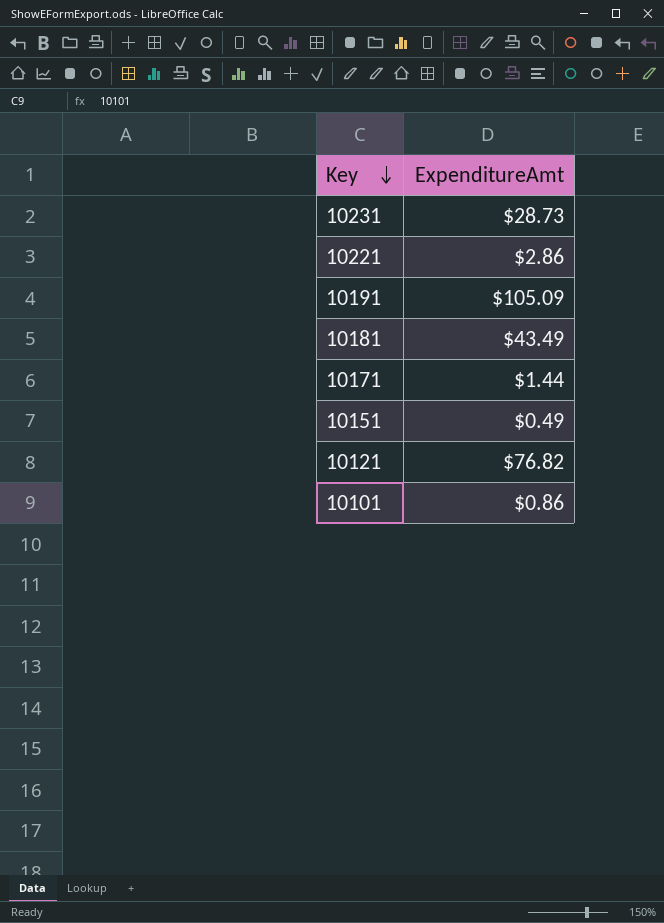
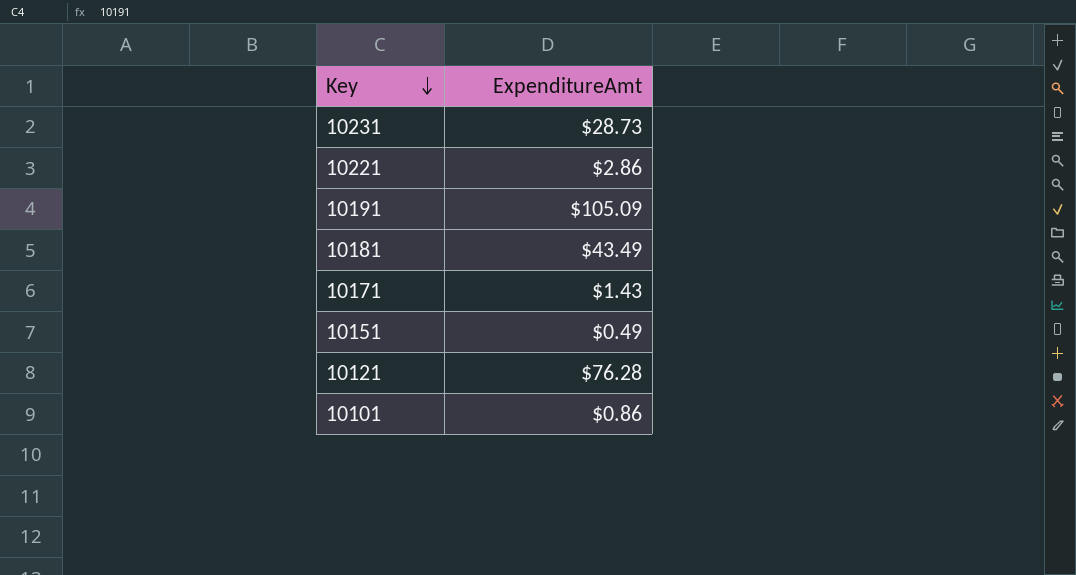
10171 | ExpenditureAmt: $1.44 -> $1.43
10121 | ExpenditureAmt: $76.82 -> $76.28

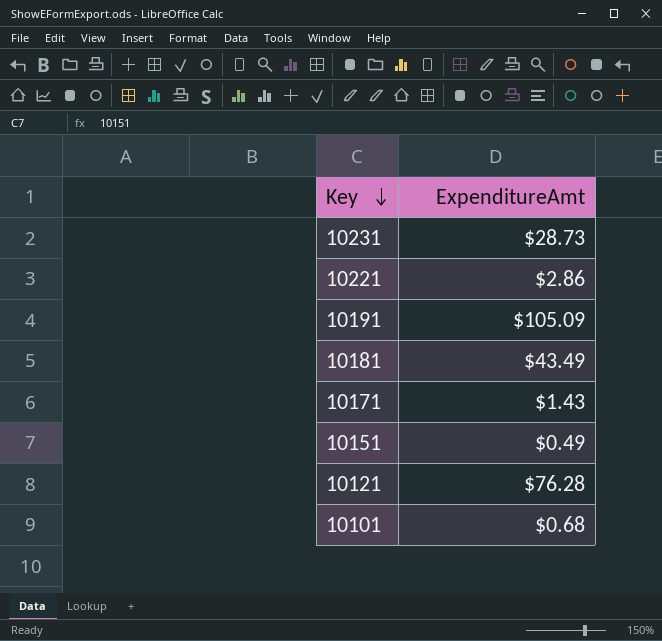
10101 | ExpenditureAmt: $0.86 -> $0.68

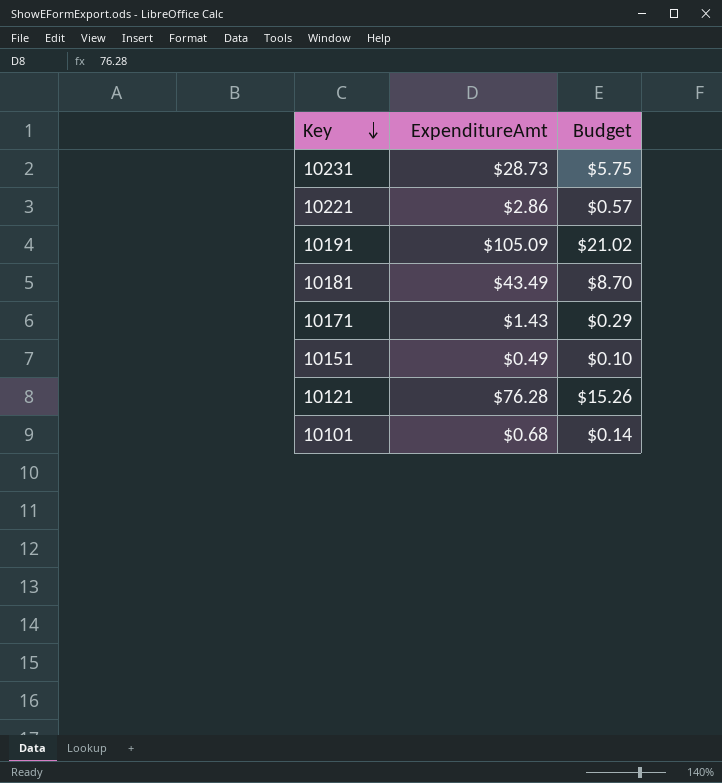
column Budget | formula: none -> [ExpenditureAmt] * 0.2

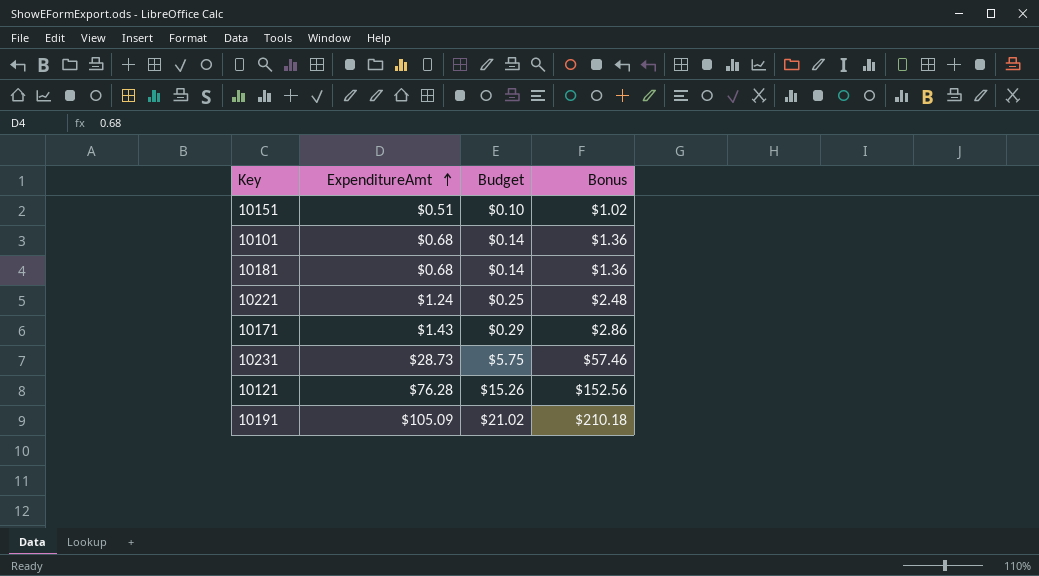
row order: Key descending -> ExpenditureAmt ascending
column Bonus | formula: none -> [ExpenditureAmt] * 2
10151 | ExpenditureAmt: $0.49 -> $0.51
10181 | ExpenditureAmt: $43.49 -> $0.68
10181 | Budget: $8.70 -> $0.14
10221 | ExpenditureAmt: $2.86 -> $1.24
10221 | Budget: $0.57 -> $0.25

